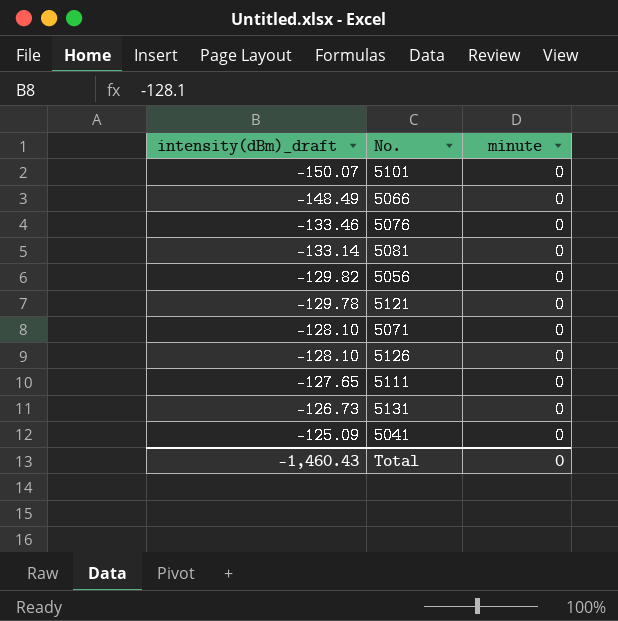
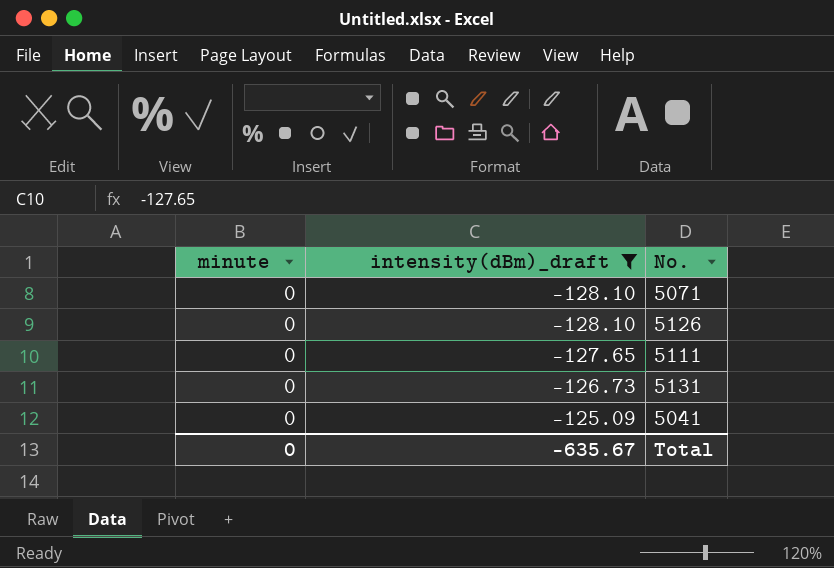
filter: none -> intensity(dBm)_draft >= -128.10
column minute | position: 3 -> 1
Total | intensity(dBm)_draft: -1,460.43 -> -635.67

